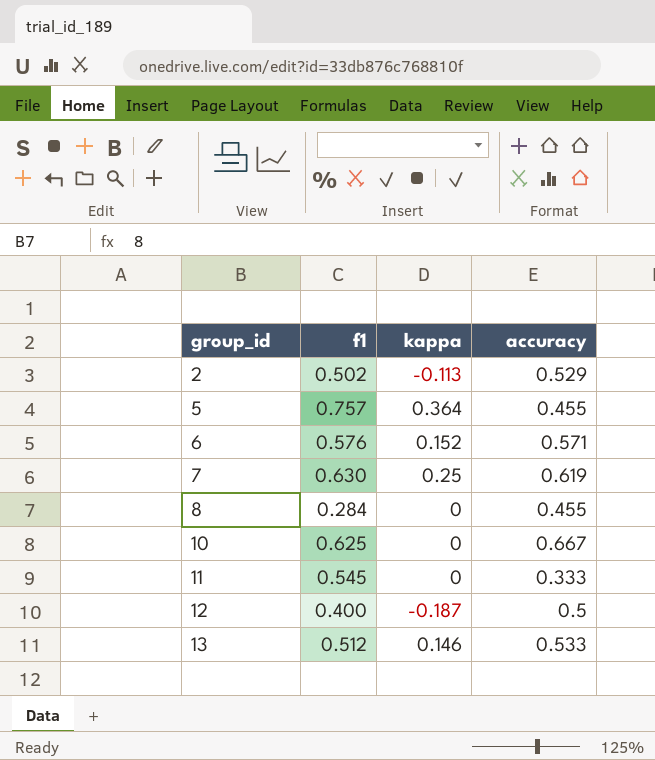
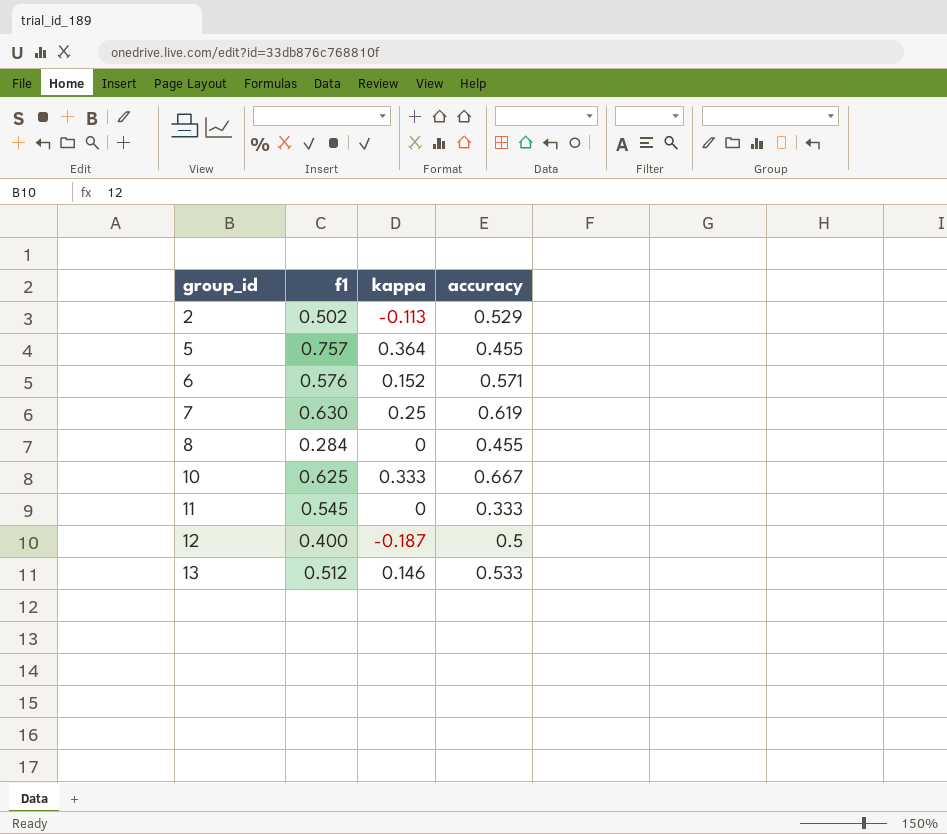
10 | kappa: 0 -> 0.333

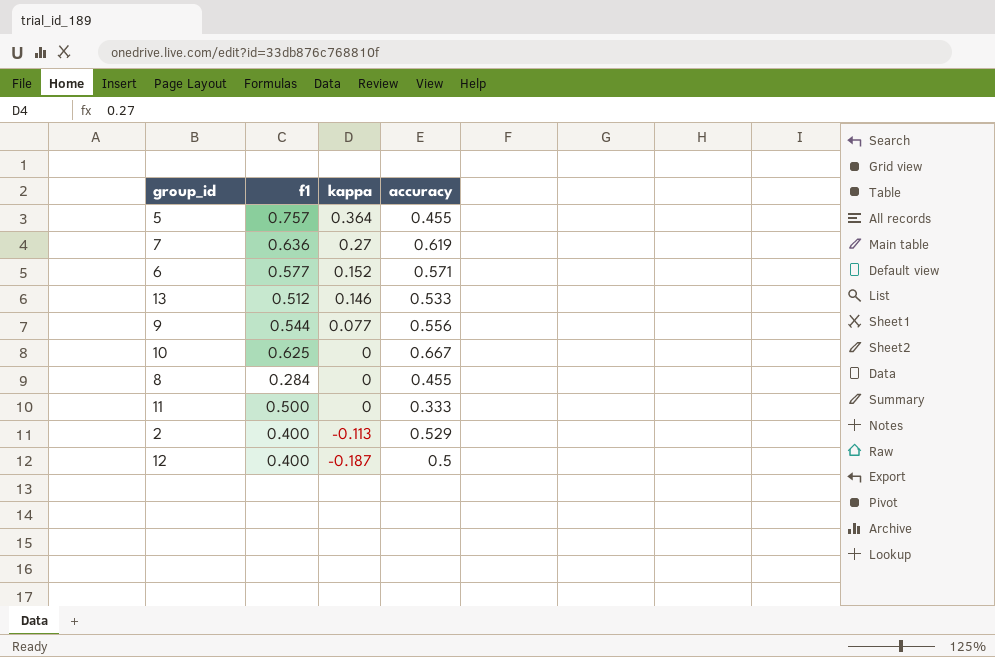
row order: group_id ascending -> kappa descending
7 | f1: 0.630 -> 0.636
7 | kappa: 0.25 -> 0.27
6 | f1: 0.576 -> 0.577
row 9: none -> 0.544 | 0.077 | 0.556
10 | kappa: 0.333 -> 0
11 | f1: 0.545 -> 0.500
2 | f1: 0.502 -> 0.400

